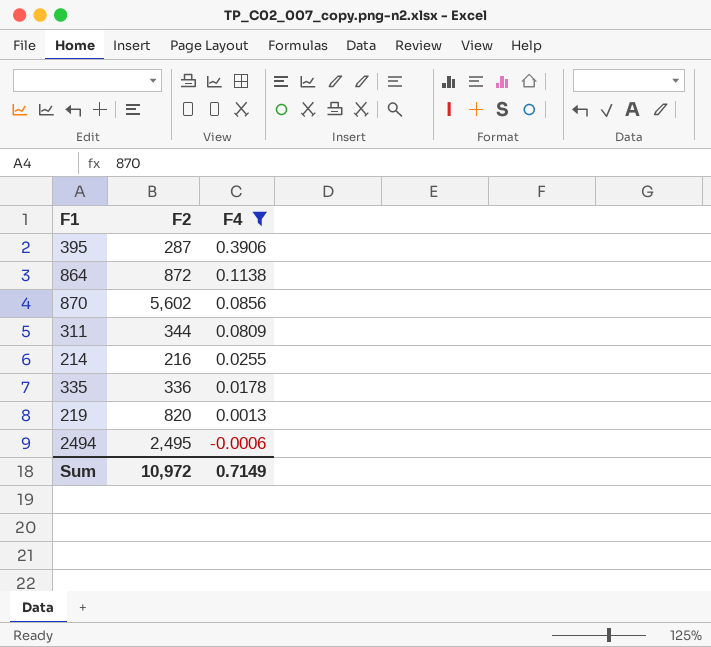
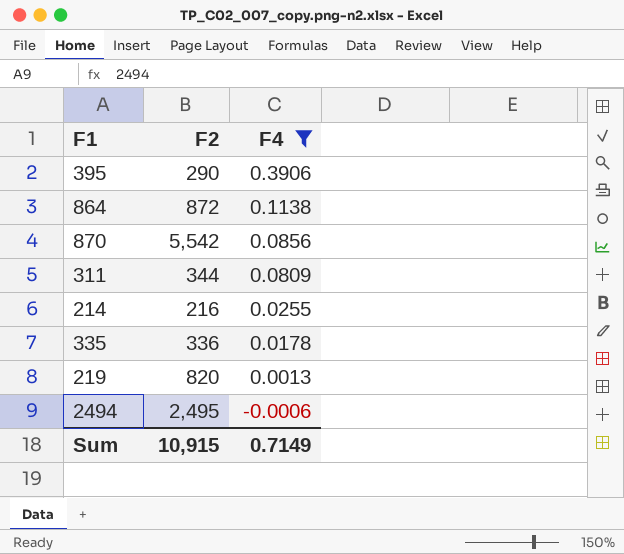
395 | F2: 287 -> 290
870 | F2: 5,602 -> 5,542
Sum | F2: 10,972 -> 10,915

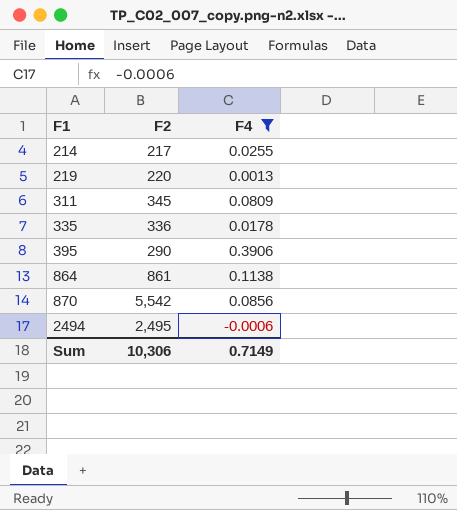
row order: F4 descending -> F1 ascending
214 | F2: 216 -> 217
219 | F2: 820 -> 220
311 | F2: 344 -> 345
864 | F2: 872 -> 861
Sum | F2: 10,915 -> 10,306

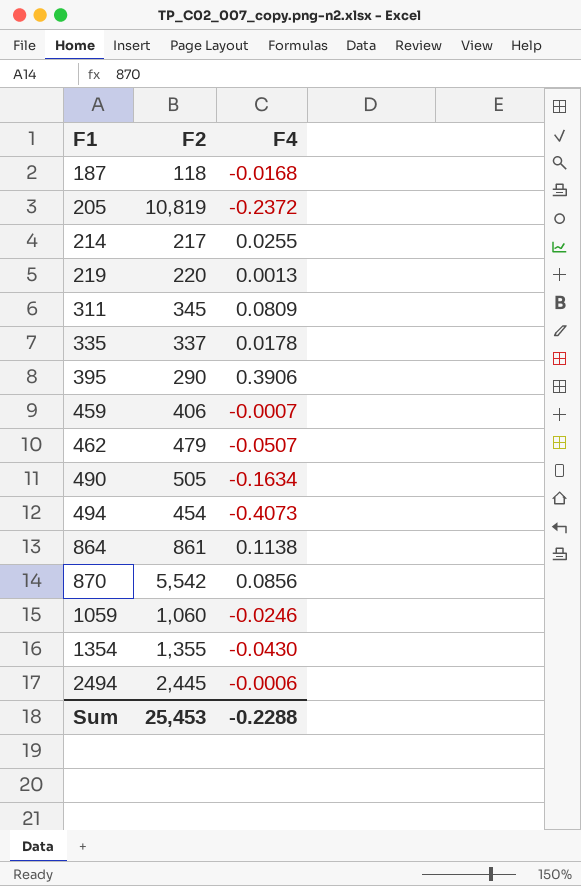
filter: F4 >= -0.0006 -> none
335 | F2: 336 -> 337
2494 | F2: 2,495 -> 2,445
Sum | F2: 10,306 -> 25,453
Sum | F4: 0.7149 -> -0.2288

